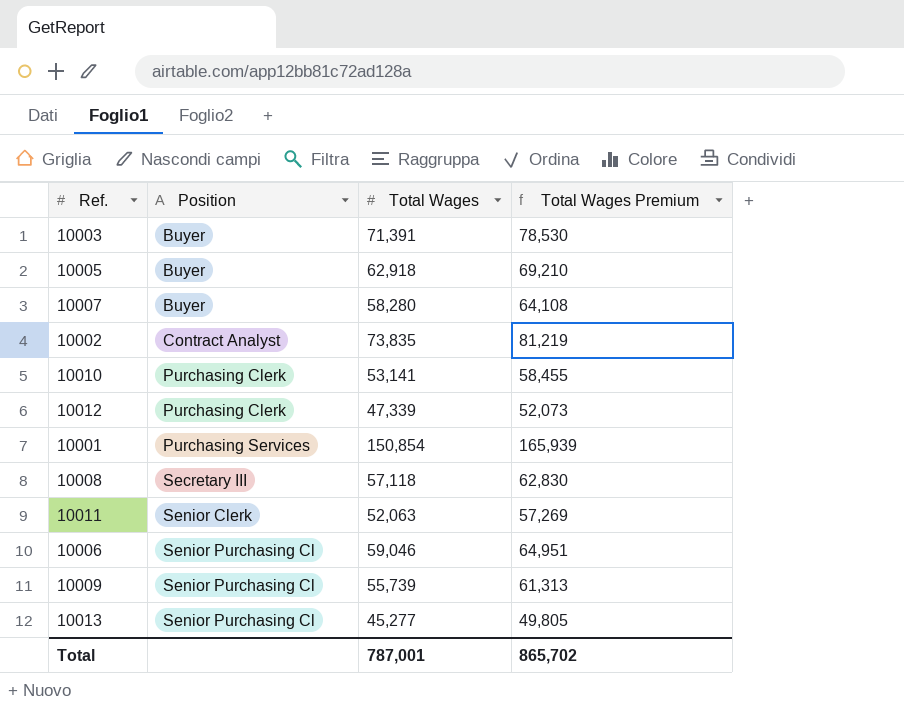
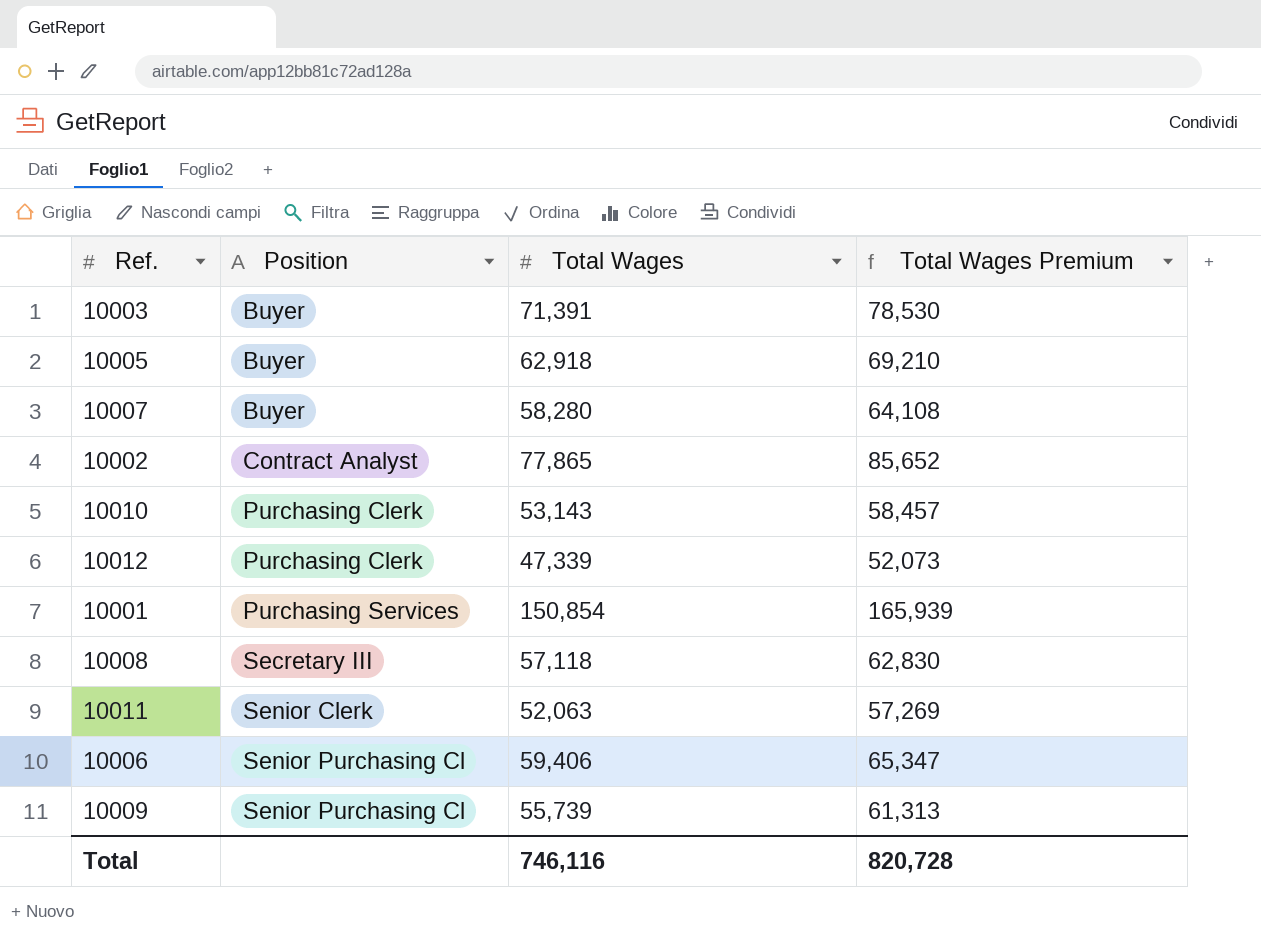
row 10013: Senior Purchasing Cl | 45,277 | 49,805 -> none
10002 | Total Wages: 73,835 -> 77,865
10002 | Total Wages Premium: 81,219 -> 85,652
10010 | Total Wages: 53,141 -> 53,143
10010 | Total Wages Premium: 58,455 -> 58,457
10006 | Total Wages: 59,046 -> 59,406
10006 | Total Wages Premium: 64,951 -> 65,347
Total | Total Wages: 787,001 -> 746,116
Total | Total Wages Premium: 865,702 -> 820,728

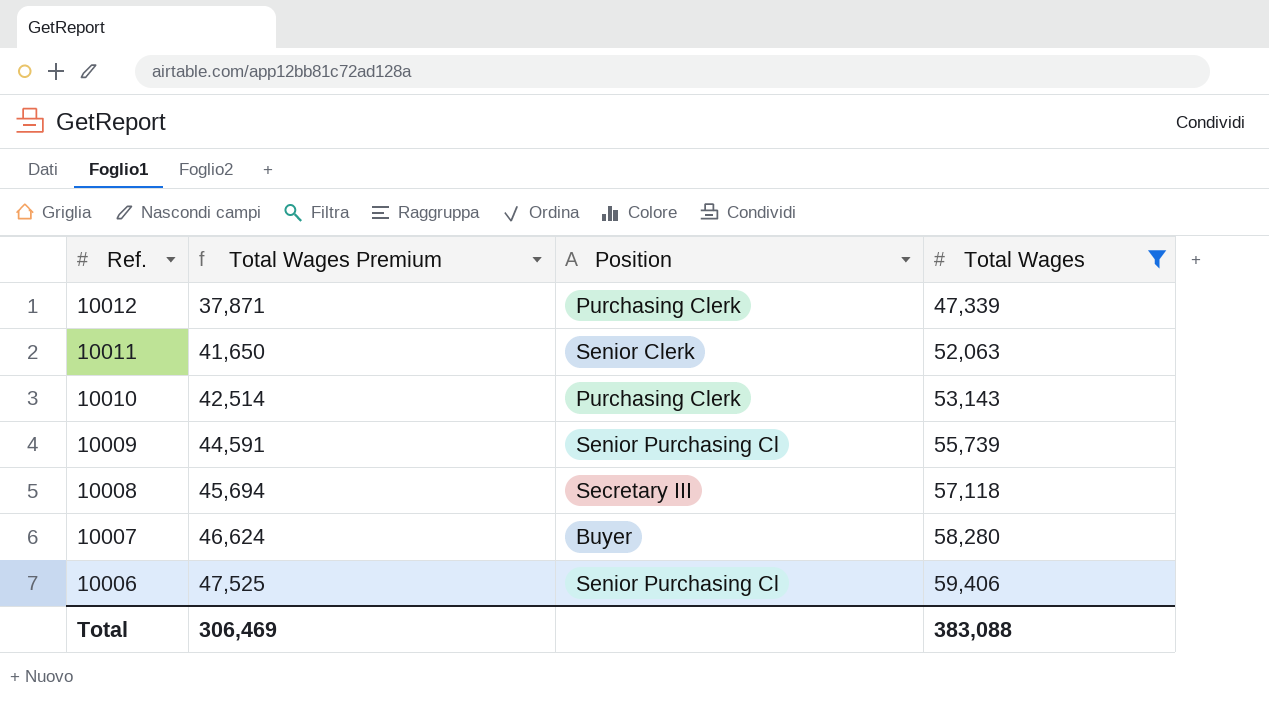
filter: none -> Total Wages <= 59,406
row order: Position ascending -> Ref. descending
column Total Wages Premium | formula: [Total Wages] * 1.1 -> [Total Wages] * 0.8
column Total Wages Premium | position: 4 -> 2
Total | Total Wages Premium: 820,728 -> 306,469
Total | Total Wages: 746,116 -> 383,088

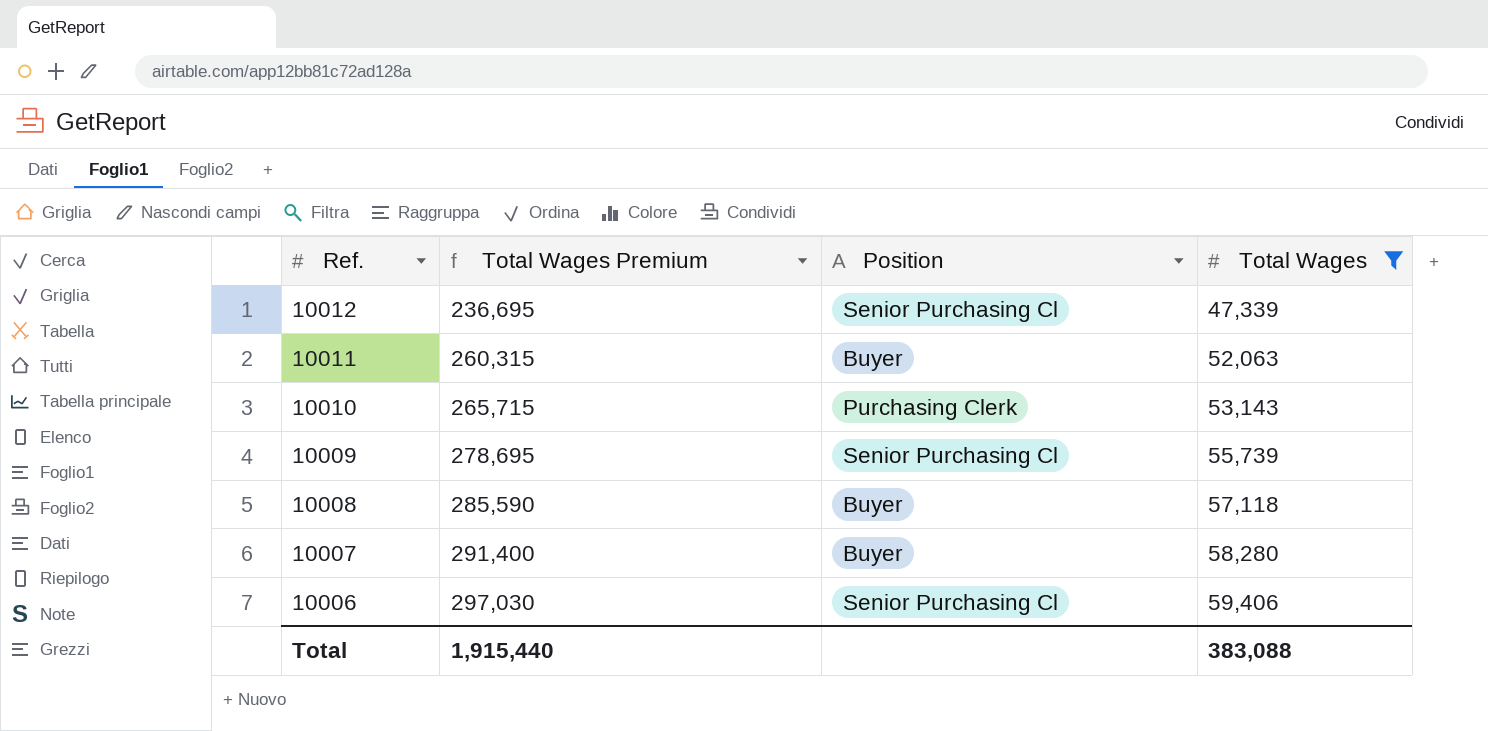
column Total Wages Premium | formula: [Total Wages] * 0.8 -> [Total Wages] * 5
10012 | Position: Purchasing Clerk -> Senior Purchasing Cl
10011 | Position: Senior Clerk -> Buyer
10008 | Position: Secretary III -> Buyer
Total | Total Wages Premium: 306,469 -> 1,915,440

